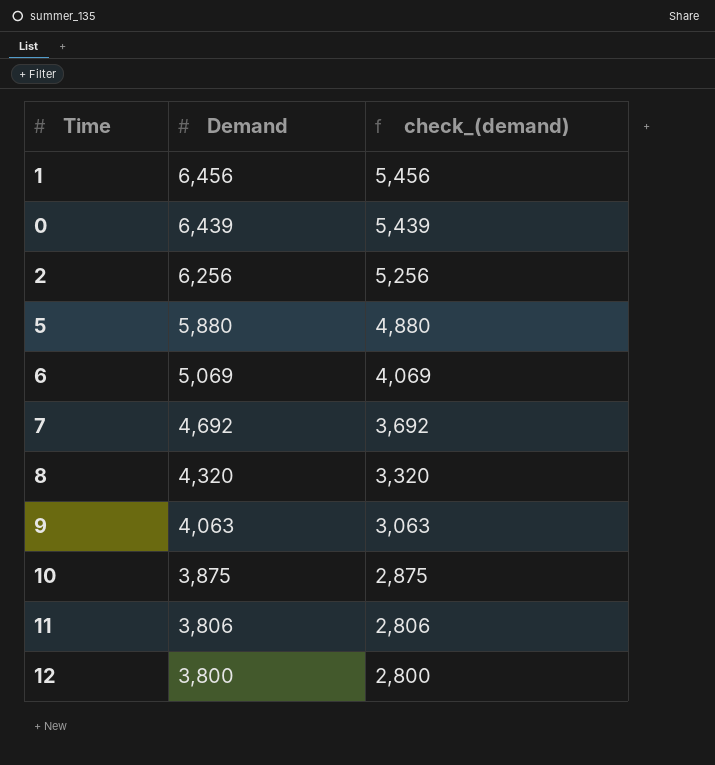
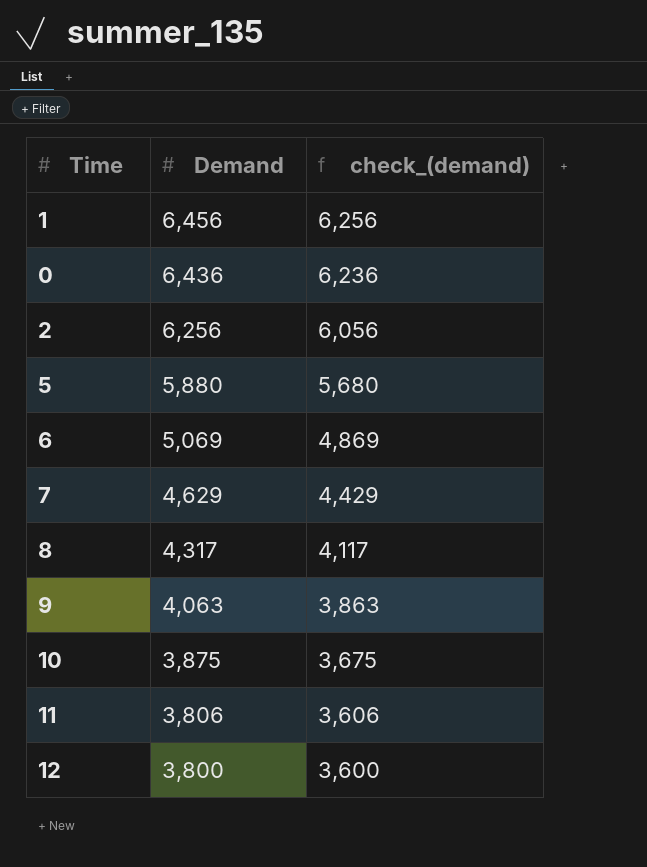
column check_(demand) | formula: [Demand] - 1000 -> [Demand] - 200
0 | Demand: 6,439 -> 6,436
7 | Demand: 4,692 -> 4,629
8 | Demand: 4,320 -> 4,317

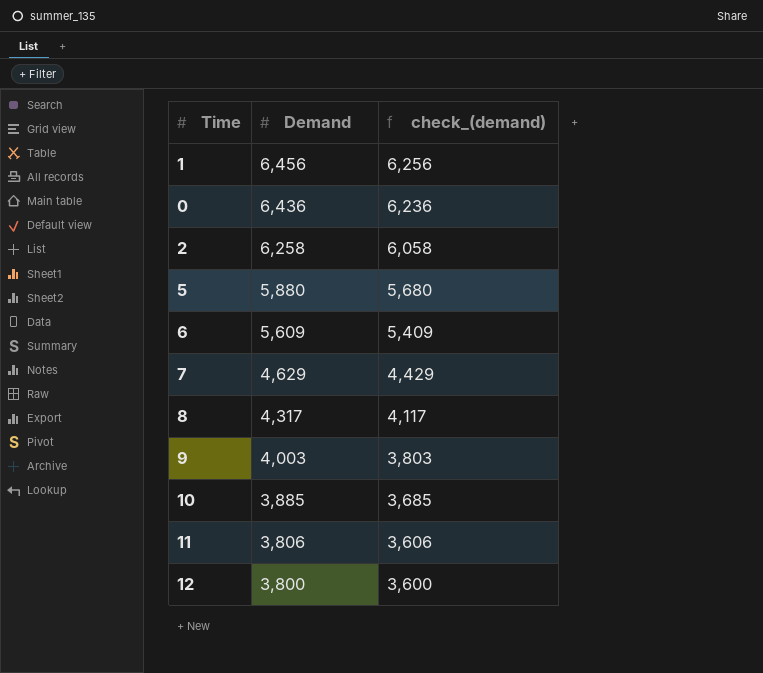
2 | Demand: 6,256 -> 6,258
2 | check_(demand): 6,056 -> 6,058
6 | Demand: 5,069 -> 5,609
6 | check_(demand): 4,869 -> 5,409
9 | Demand: 4,063 -> 4,003
9 | check_(demand): 3,863 -> 3,803
10 | Demand: 3,875 -> 3,885
10 | check_(demand): 3,675 -> 3,685

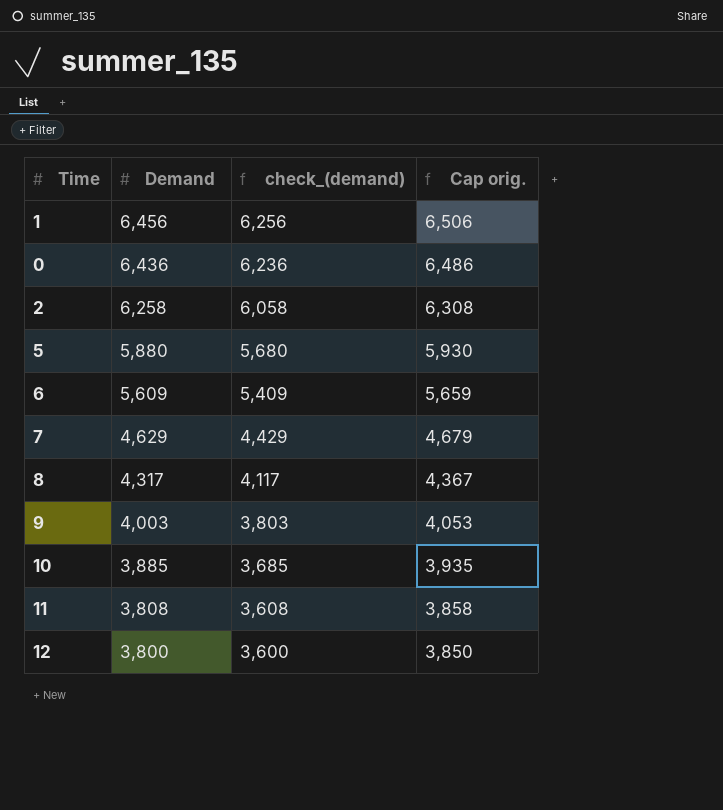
column Cap orig. | formula: none -> [Demand] + 50
11 | Demand: 3,806 -> 3,808
11 | check_(demand): 3,606 -> 3,608

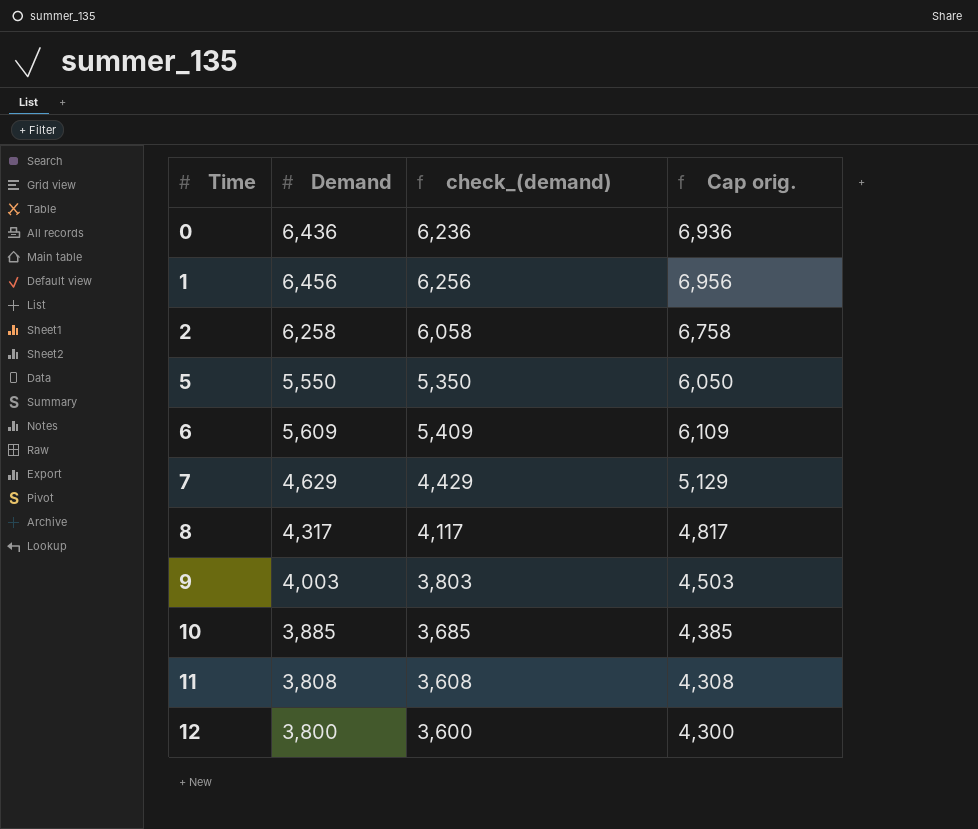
row order: Demand descending -> Time ascending
column Cap orig. | formula: [Demand] + 50 -> [Demand] + 500
5 | Demand: 5,880 -> 5,550
5 | check_(demand): 5,680 -> 5,350

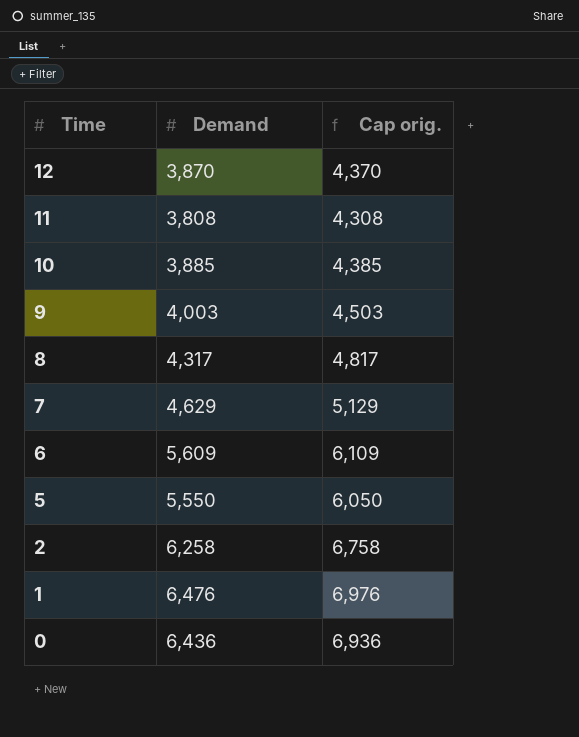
row order: Time ascending -> Time descending
column check_(demand) | formula: [Demand] - 200 -> none
12 | Demand: 3,800 -> 3,870
12 | Cap orig.: 4,300 -> 4,370
1 | Demand: 6,456 -> 6,476
1 | Cap orig.: 6,956 -> 6,976

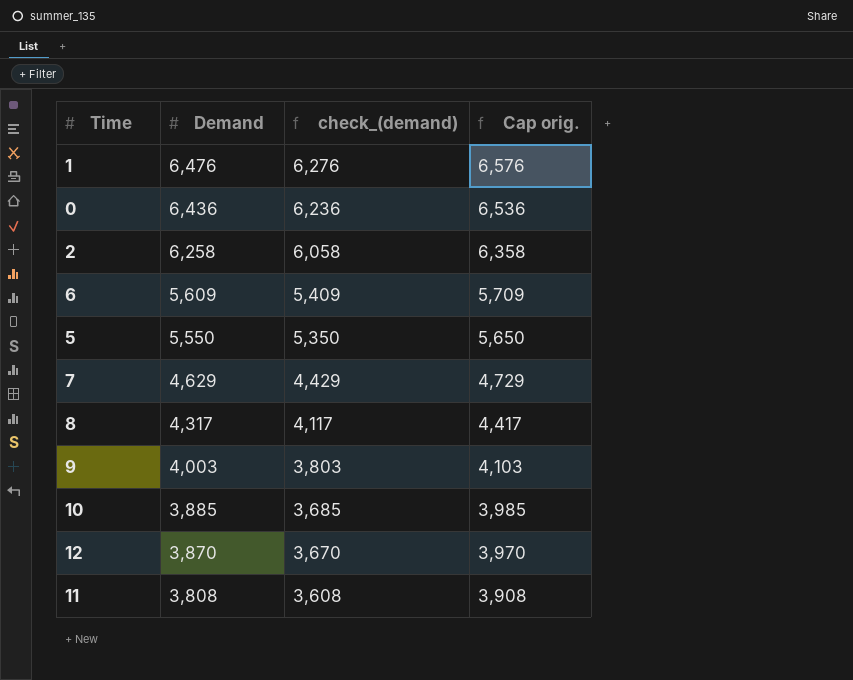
row order: Time descending -> Demand descending
column check_(demand) | formula: none -> [Demand] - 200
column Cap orig. | formula: [Demand] + 500 -> [Demand] + 100

